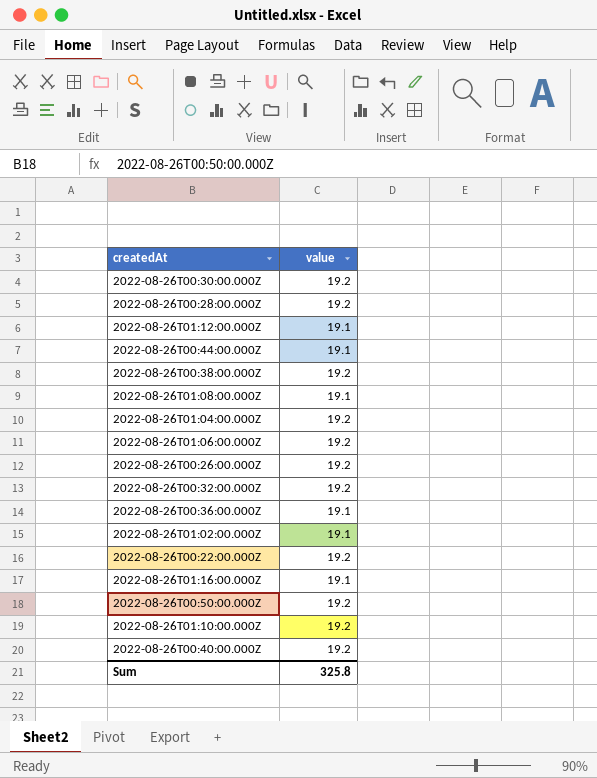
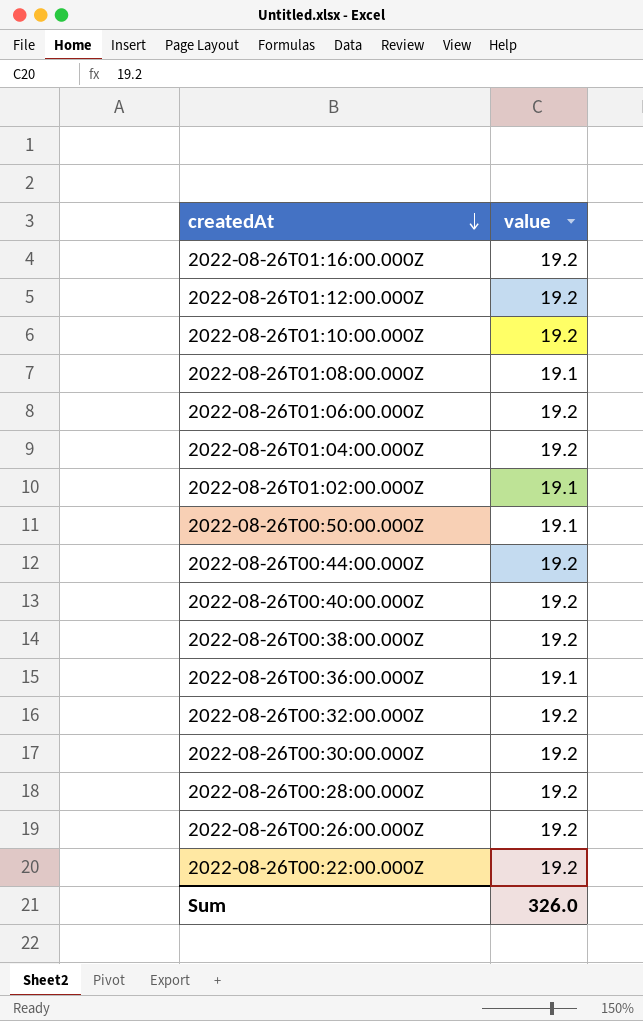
row order: none -> createdAt descending
2022-08-26T01:16:00.000Z | value: 19.1 -> 19.2
2022-08-26T01:12:00.000Z | value: 19.1 -> 19.2
2022-08-26T00:50:00.000Z | value: 19.2 -> 19.1
2022-08-26T00:44:00.000Z | value: 19.1 -> 19.2
Sum | value: 325.8 -> 326.0

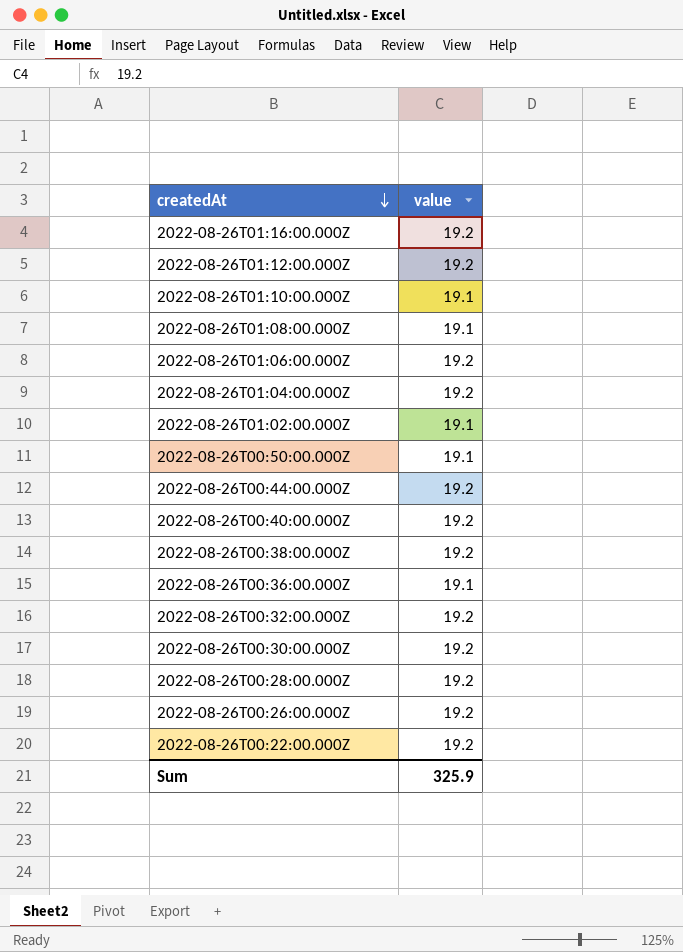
2022-08-26T01:10:00.000Z | value: 19.2 -> 19.1
Sum | value: 326.0 -> 325.9

